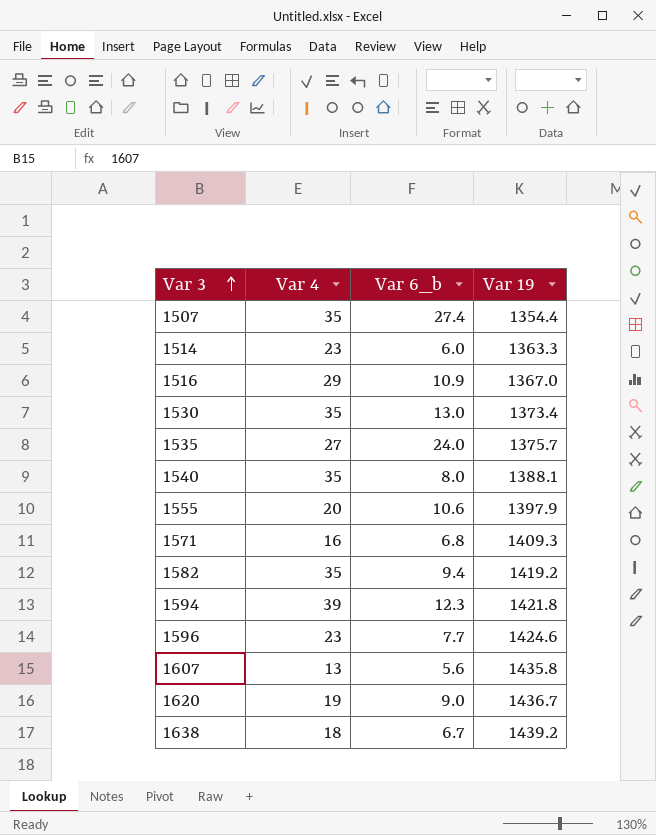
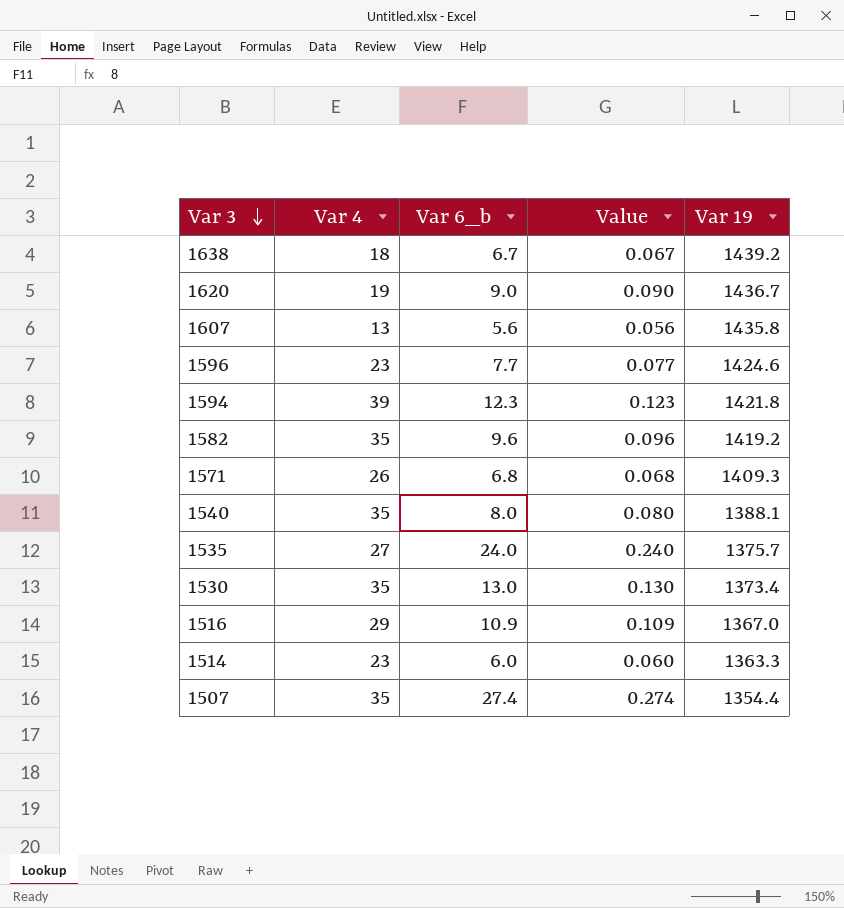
row order: Var 3 ascending -> Var 3 descending
column Value | formula: none -> [Var 6_b] * 0.01
row 1555: 20 | 10.6 | 1397.9 -> none
1582 | Var 6_b: 9.4 -> 9.6
1571 | Var 4: 16 -> 26

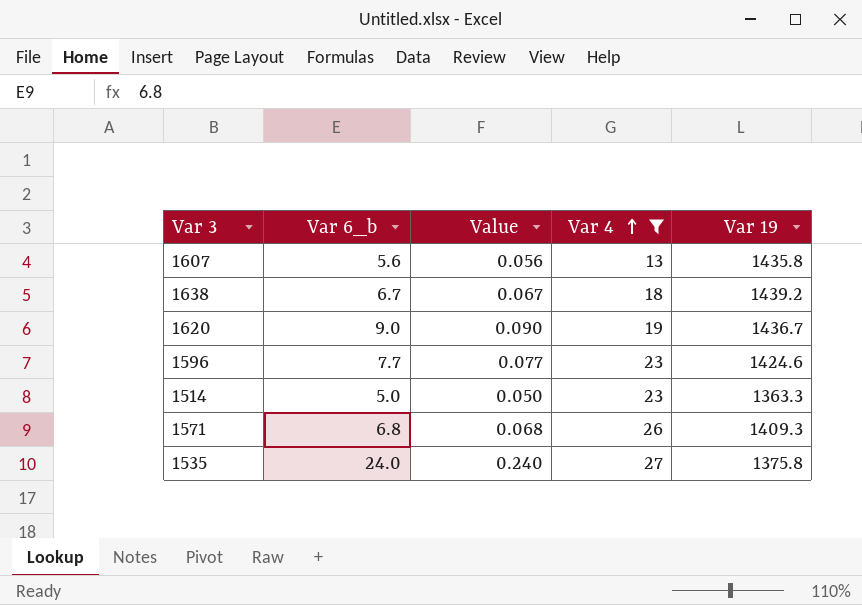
filter: none -> Var 4 <= 27
row order: Var 3 descending -> Var 4 ascending
column Var 4 | position: 2 -> 4
1514 | Var 6_b: 6.0 -> 5.0
1514 | Value: 0.060 -> 0.050
1535 | Var 19: 1375.7 -> 1375.8

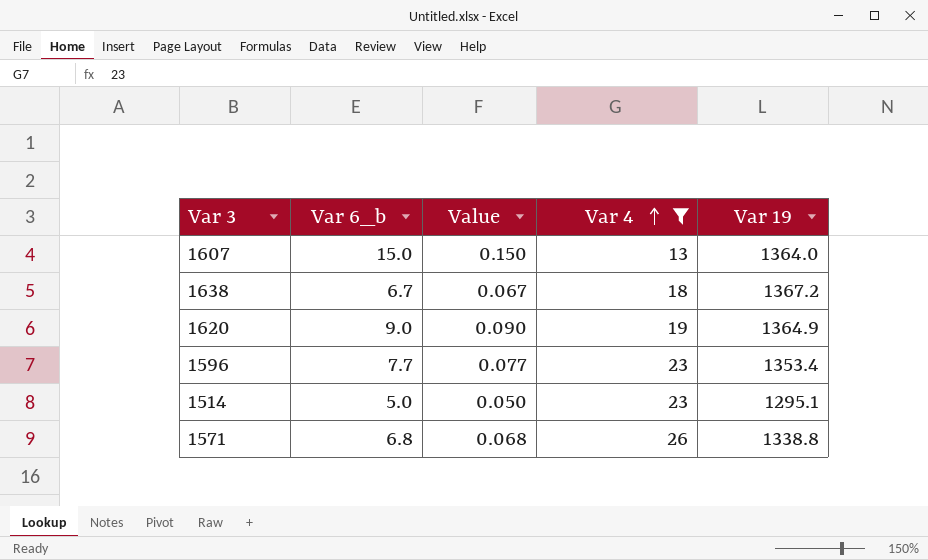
row 1535: 24.0 | 0.240 | 27 | 1375.8 -> none
1607 | Var 6_b: 5.6 -> 15.0
1607 | Value: 0.056 -> 0.150
1607 | Var 19: 1435.8 -> 1364.0
1638 | Var 19: 1439.2 -> 1367.2
1620 | Var 19: 1436.7 -> 1364.9
1596 | Var 19: 1424.6 -> 1353.4
1514 | Var 19: 1363.3 -> 1295.1
1571 | Var 19: 1409.3 -> 1338.8

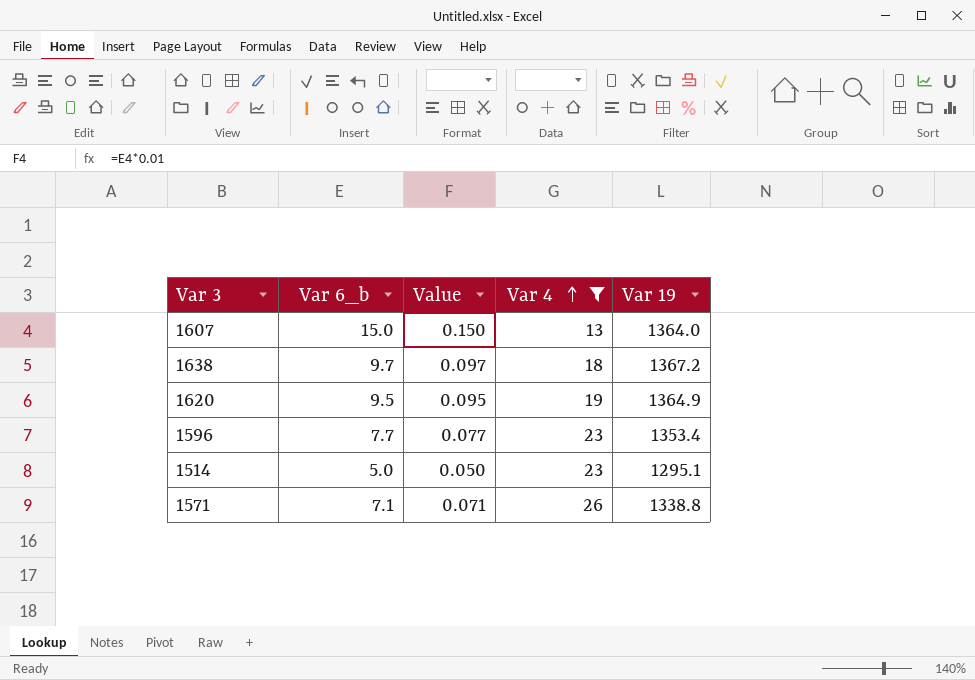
1638 | Var 6_b: 6.7 -> 9.7
1638 | Value: 0.067 -> 0.097
1620 | Var 6_b: 9.0 -> 9.5
1620 | Value: 0.090 -> 0.095
1571 | Var 6_b: 6.8 -> 7.1
1571 | Value: 0.068 -> 0.071

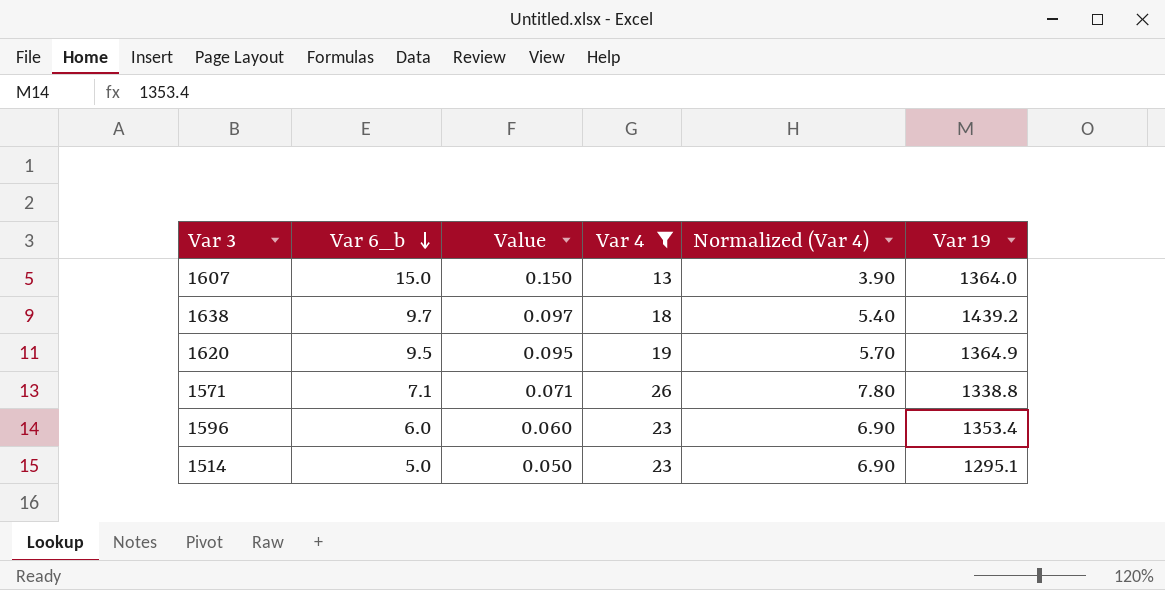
row order: Var 4 ascending -> Var 6_b descending
column Normalized (Var 4) | formula: none -> [Var 4] * 0.3
1638 | Var 19: 1367.2 -> 1439.2
1596 | Var 6_b: 7.7 -> 6.0
1596 | Value: 0.077 -> 0.060

